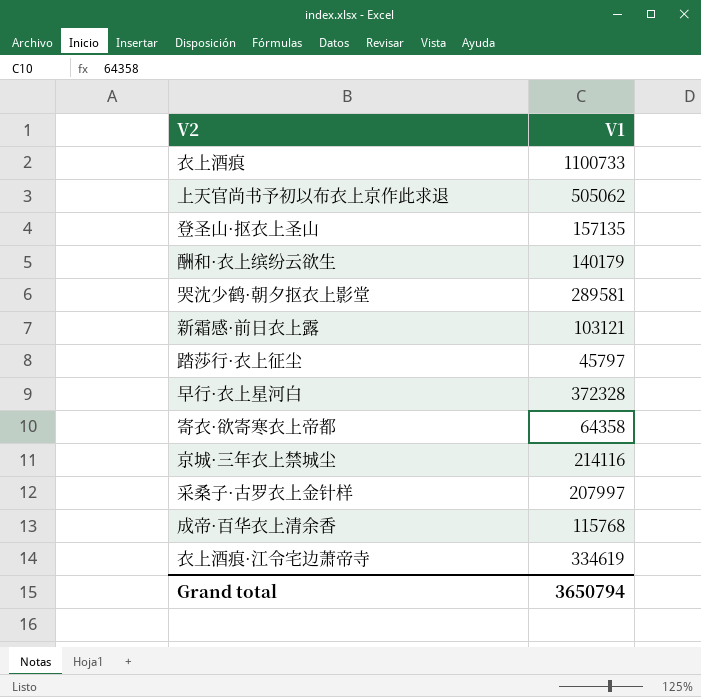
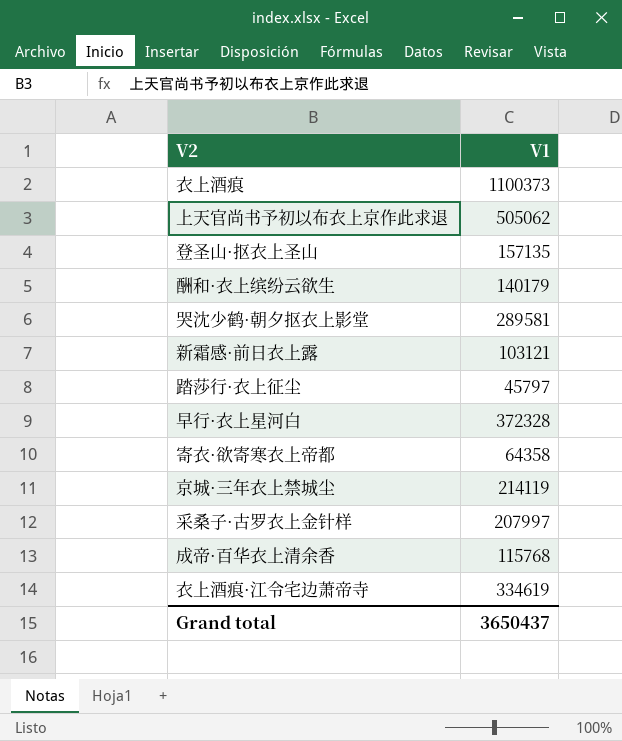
衣上酒痕 | V1: 1100733 -> 1100373
京城·三年衣上禁城尘 | V1: 214116 -> 214119
Grand total | V1: 3650794 -> 3650437

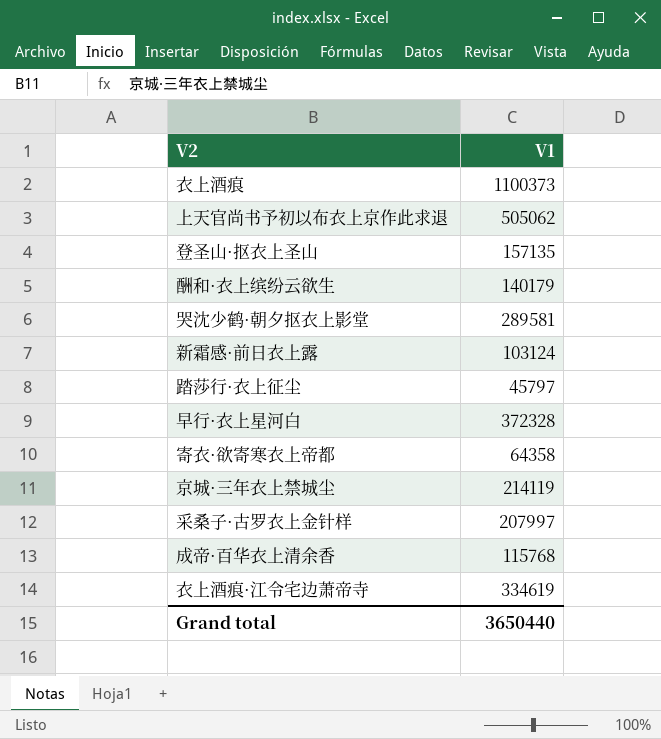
新霜感·前日衣上露 | V1: 103121 -> 103124
Grand total | V1: 3650437 -> 3650440

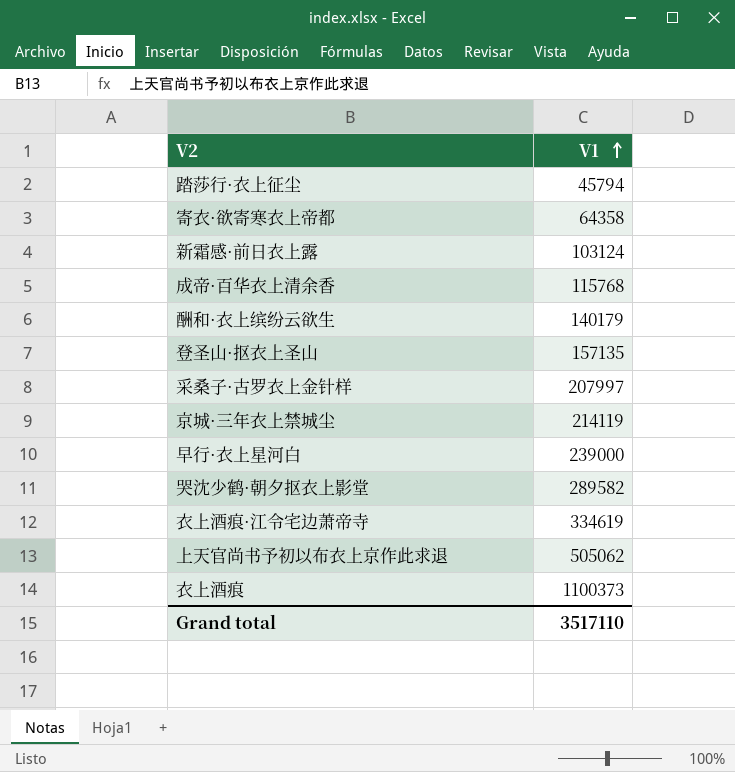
row order: none -> V1 ascending
踏莎行·衣上征尘 | V1: 45797 -> 45794
早行·衣上星河白 | V1: 372328 -> 239000
哭沈少鹤·朝夕抠衣上影堂 | V1: 289581 -> 289582
Grand total | V1: 3650440 -> 3517110

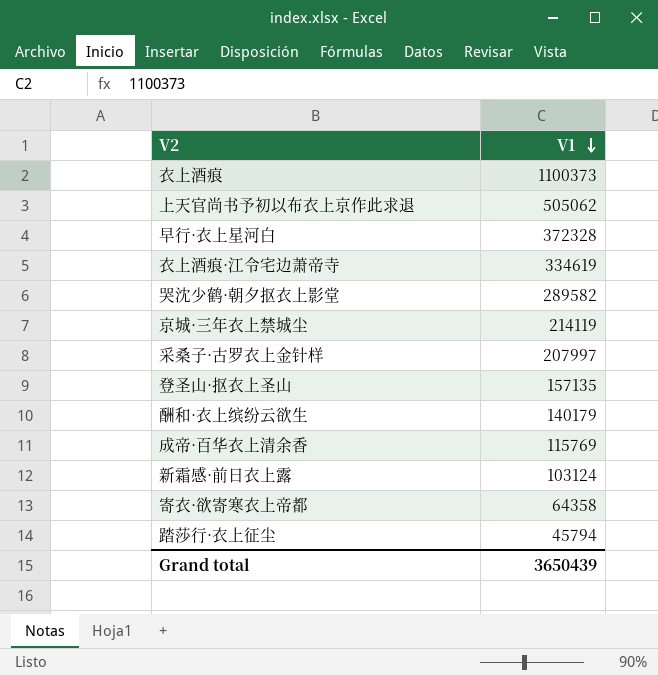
row order: V1 ascending -> V1 descending
早行·衣上星河白 | V1: 239000 -> 372328
成帝·百华衣上清余香 | V1: 115768 -> 115769
Grand total | V1: 3517110 -> 3650439

